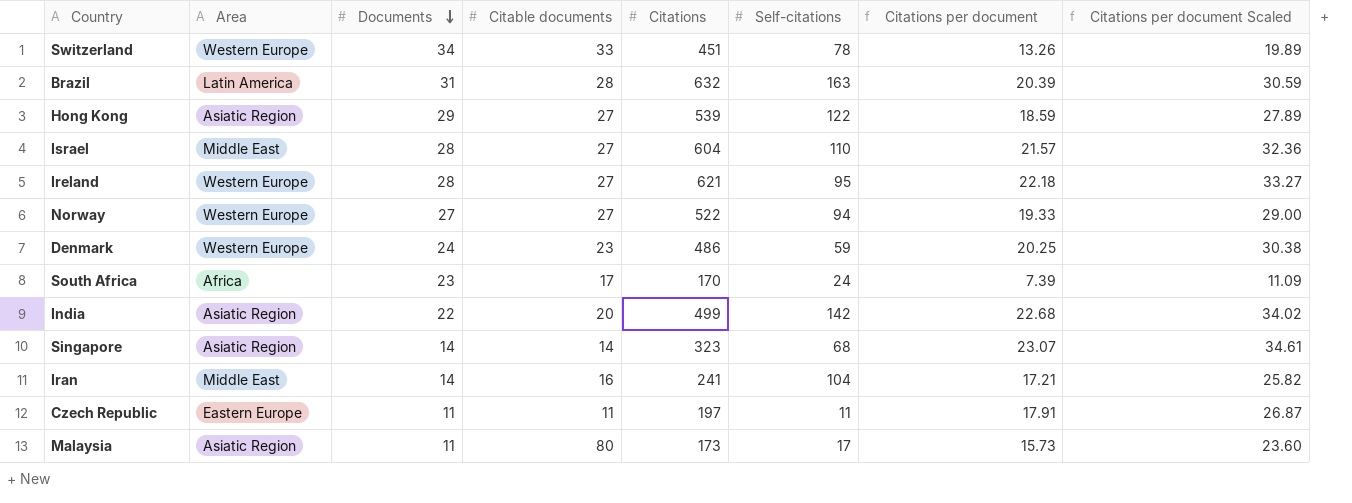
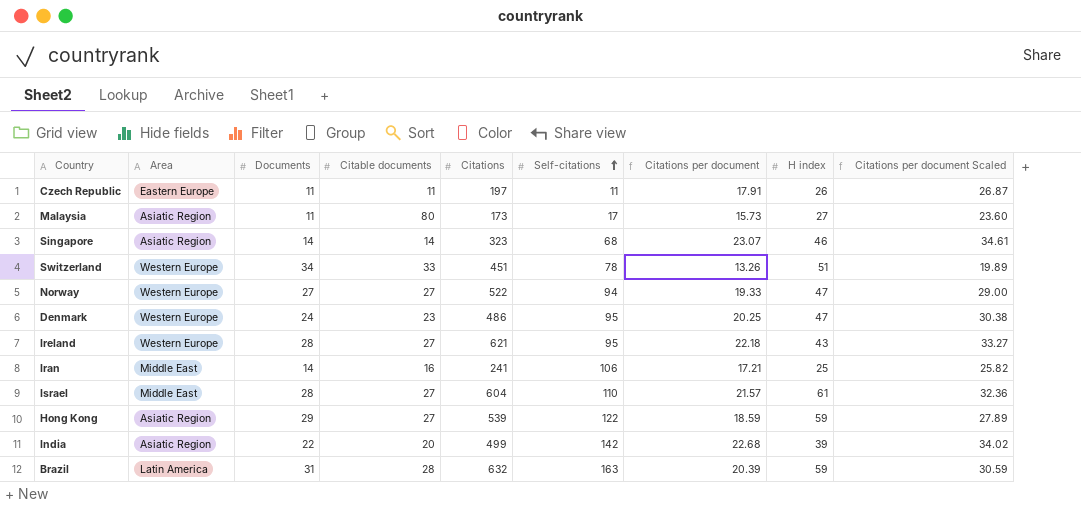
row order: Documents descending -> Self-citations ascending
column H index | position: none -> 8
row South Africa: Africa | 23 | 17 | 170 | 24 | 7.39 | 11.09 -> none
Denmark | Self-citations: 59 -> 95
Iran | Self-citations: 104 -> 106

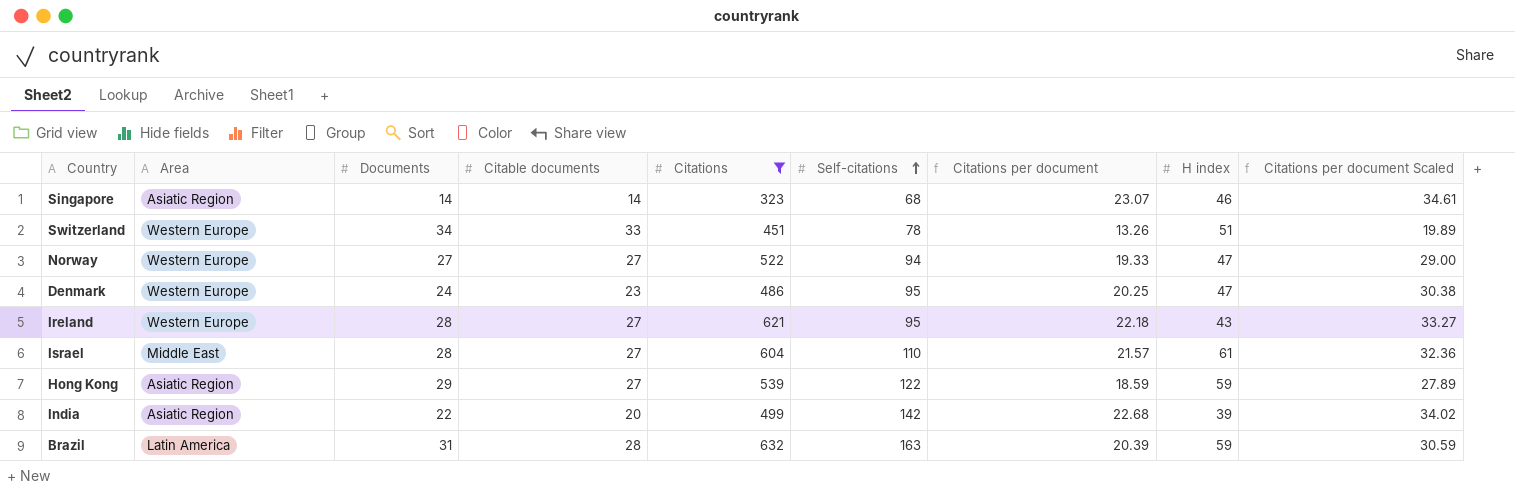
filter: none -> Citations >= 323

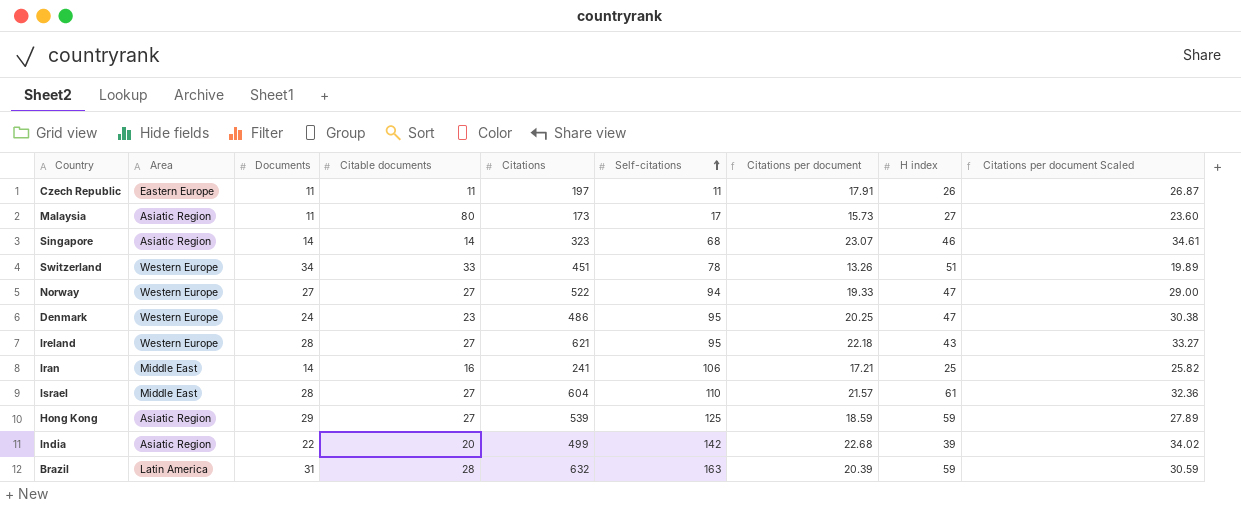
filter: Citations >= 323 -> none
Hong Kong | Self-citations: 122 -> 125

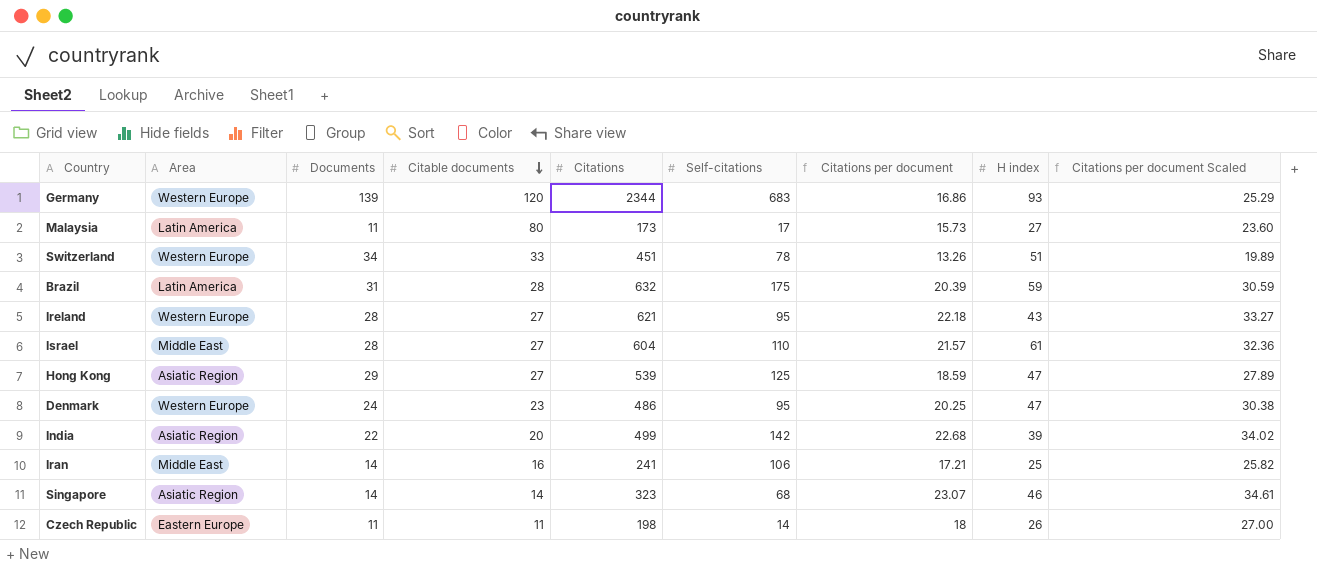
row order: Self-citations ascending -> Citable documents descending
row Norway: Western Europe | 27 | 27 | 522 | 94 | 19.33 | 47 | 29.00 -> none
row Germany: none -> Western Europe | 139 | 120 | 2344 | 683 | 16.86 | 93 | 25.29
Malaysia | Area: Asiatic Region -> Latin America
Brazil | Self-citations: 163 -> 175
Hong Kong | H index: 59 -> 47
Czech Republic | Citations: 197 -> 198
Czech Republic | Self-citations: 11 -> 14
Czech Republic | Citations per document: 17.91 -> 18
Czech Republic | Citations per document Scaled: 26.87 -> 27.00

